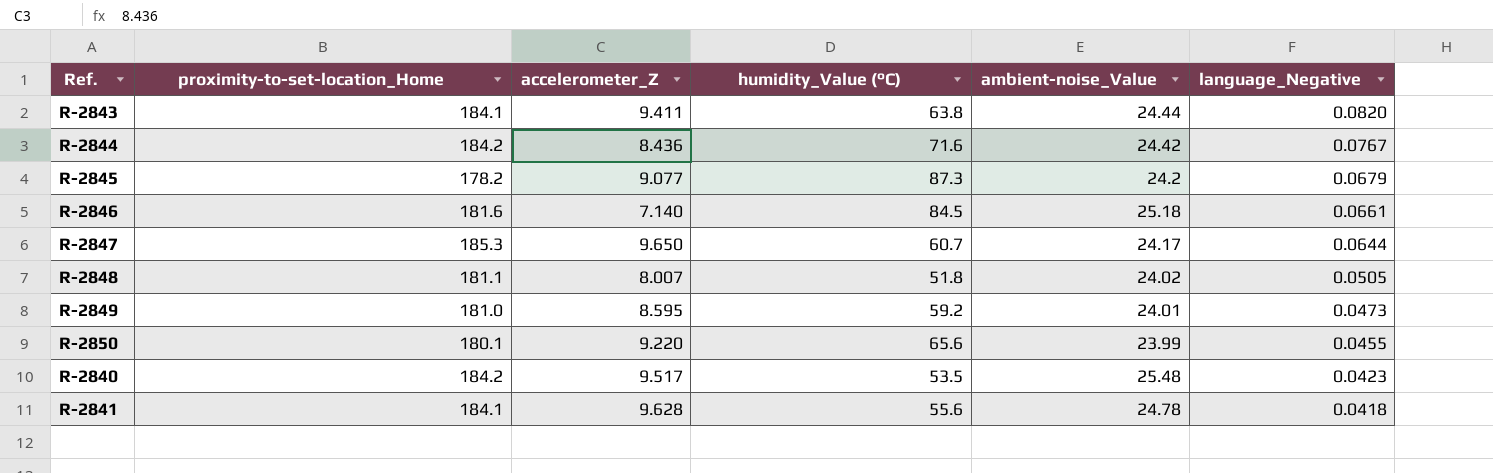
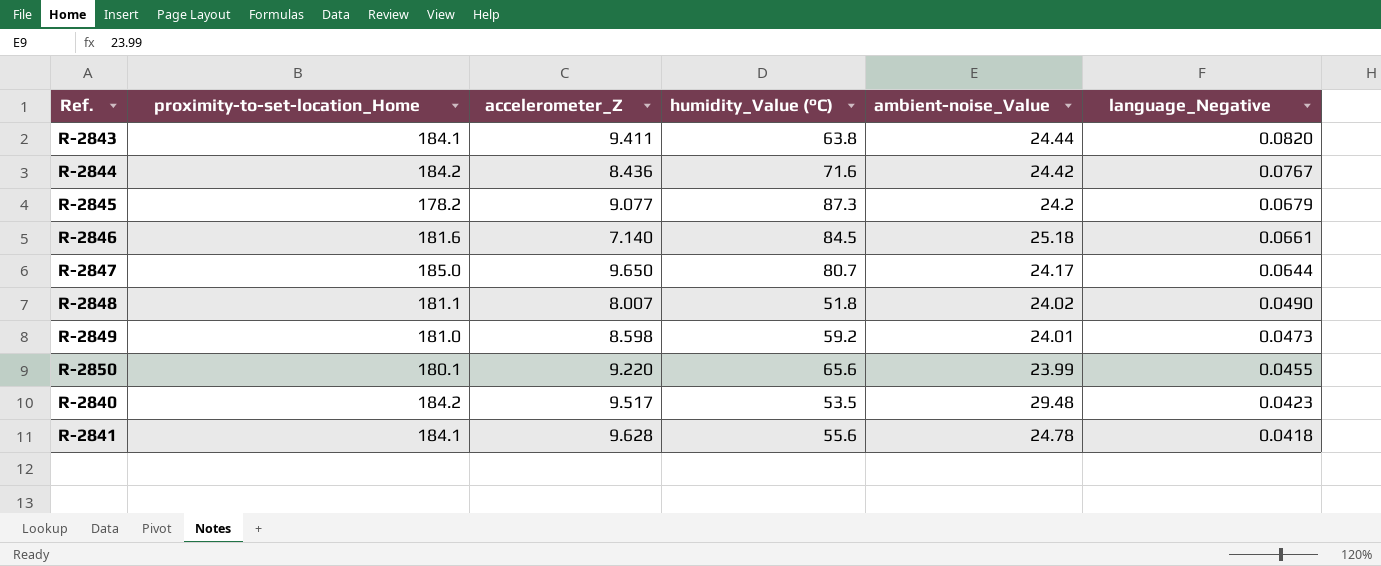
R-2847 | proximity-to-set-location_Home: 185.3 -> 185.0
R-2847 | humidity_Value (°C): 60.7 -> 80.7
R-2848 | language_Negative: 0.0505 -> 0.0490
R-2849 | accelerometer_Z: 8.595 -> 8.598
R-2840 | ambient-noise_Value: 25.48 -> 29.48

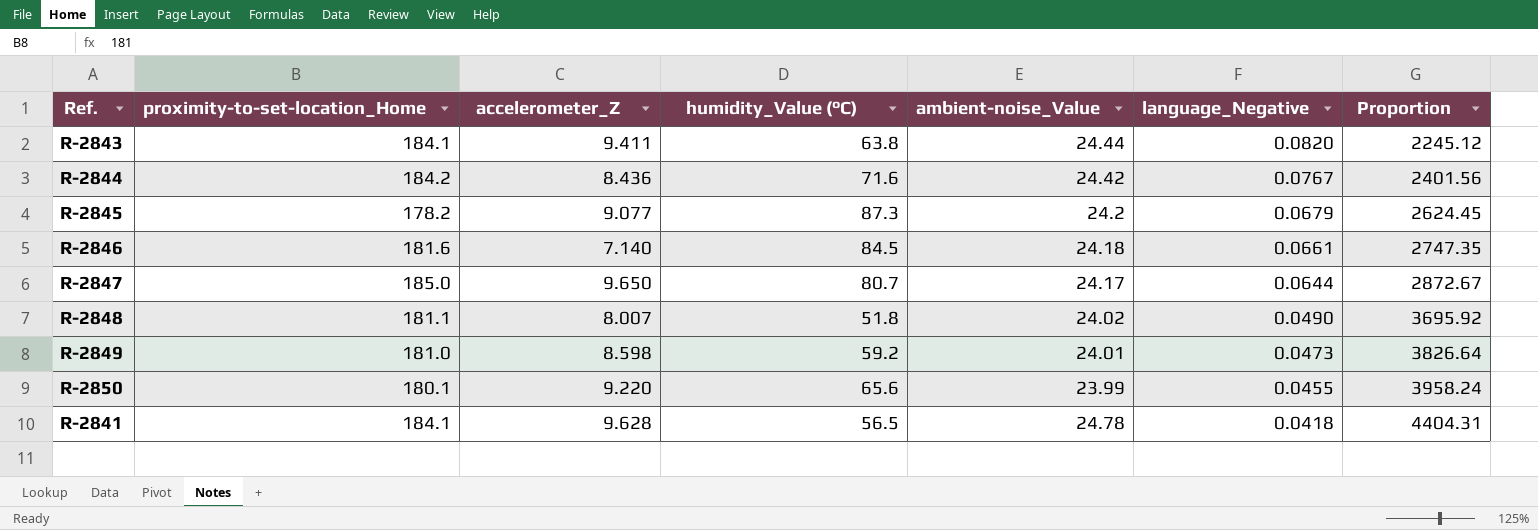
column Proportion | formula: none -> [proximity-to-set-location_Home] / [language_Negative]
row R-2840: 184.2 | 9.517 | 53.5 | 29.48 | 0.0423 -> none
R-2846 | ambient-noise_Value: 25.18 -> 24.18
R-2841 | humidity_Value (°C): 55.6 -> 56.5

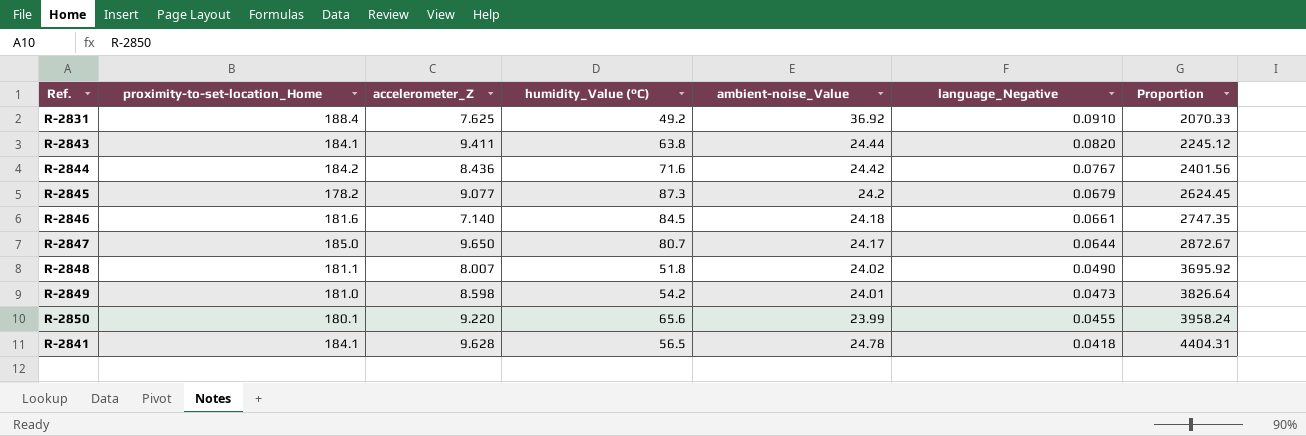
row R-2831: none -> 188.4 | 7.625 | 49.2 | 36.92 | 0.0910 | 2070.33
R-2849 | humidity_Value (°C): 59.2 -> 54.2

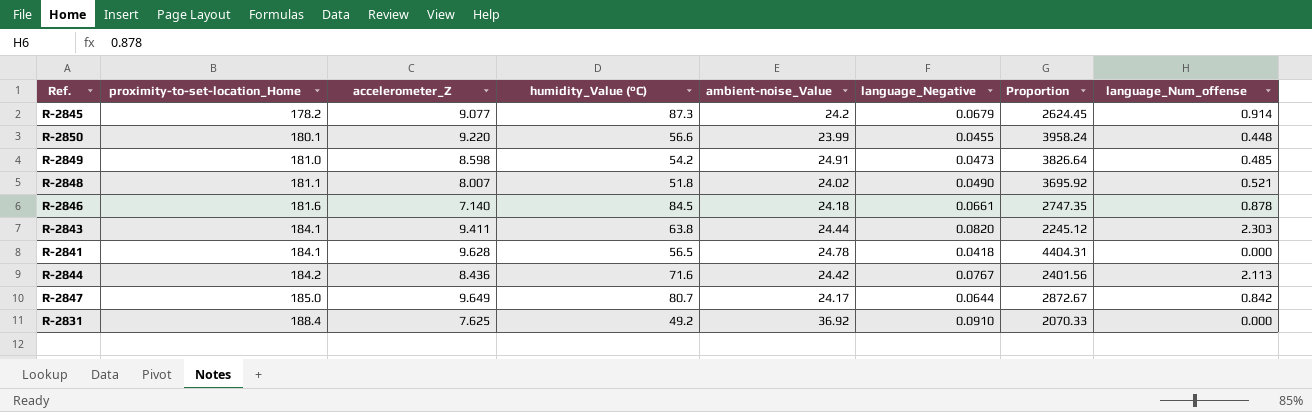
row order: language_Negative descending -> proximity-to-set-location_Home ascending
column language_Num_offense | position: none -> 8
R-2850 | humidity_Value (°C): 65.6 -> 56.6
R-2849 | ambient-noise_Value: 24.01 -> 24.91
R-2847 | accelerometer_Z: 9.650 -> 9.649

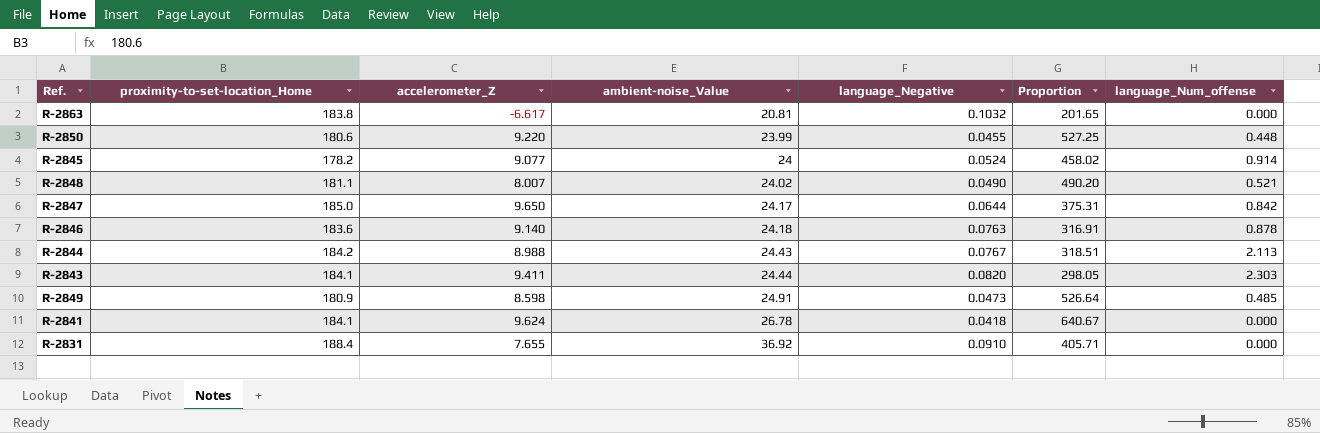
row order: proximity-to-set-location_Home ascending -> ambient-noise_Value ascending
column humidity_Value (°C) | position: 4 -> none
column Proportion | formula: [proximity-to-set-location_Home] / [language_Negative] -> [ambient-noise_Value] / [language_Negative]
row R-2863: none -> 183.8 | -6.617 | 20.81 | 0.1032 | 201.65 | 0.000
R-2850 | proximity-to-set-location_Home: 180.1 -> 180.6
R-2845 | ambient-noise_Value: 24.2 -> 24
R-2845 | language_Negative: 0.0679 -> 0.0524
R-2847 | accelerometer_Z: 9.649 -> 9.650
R-2846 | proximity-to-set-location_Home: 181.6 -> 183.6
R-2846 | accelerometer_Z: 7.140 -> 9.140
R-2846 | language_Negative: 0.0661 -> 0.0763
R-2844 | accelerometer_Z: 8.436 -> 8.988
R-2844 | ambient-noise_Value: 24.42 -> 24.43
R-2849 | proximity-to-set-location_Home: 181.0 -> 180.9
R-2841 | accelerometer_Z: 9.628 -> 9.624
R-2841 | ambient-noise_Value: 24.78 -> 26.78
R-2831 | accelerometer_Z: 7.625 -> 7.655

